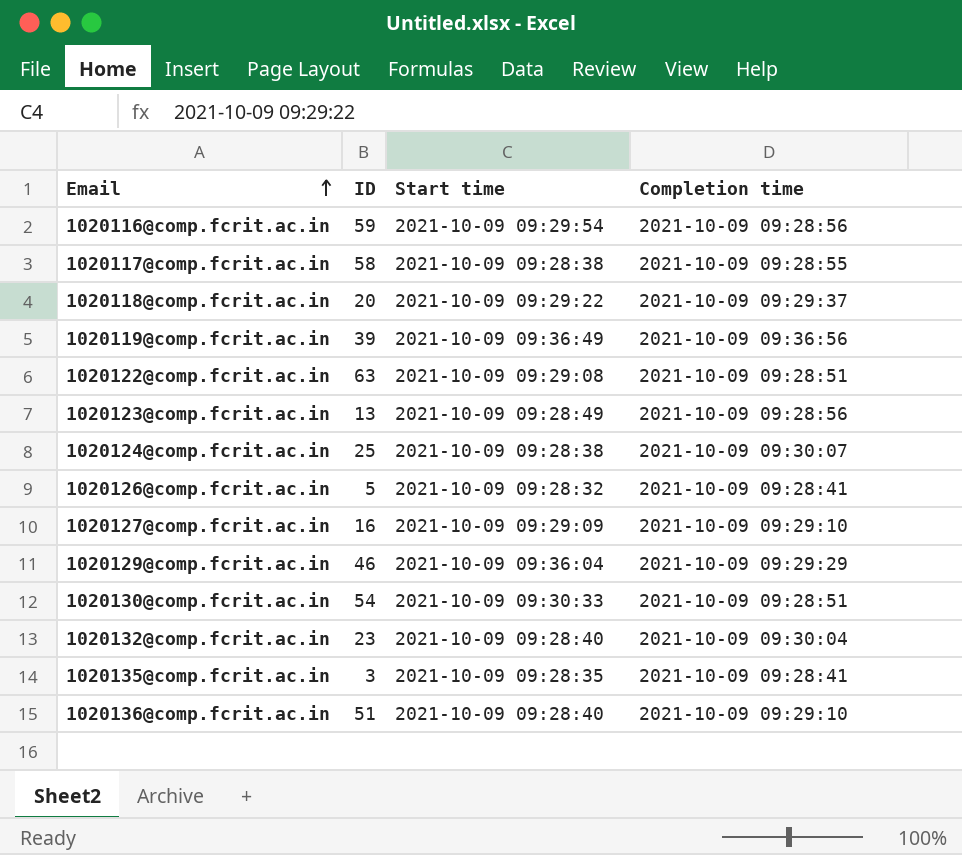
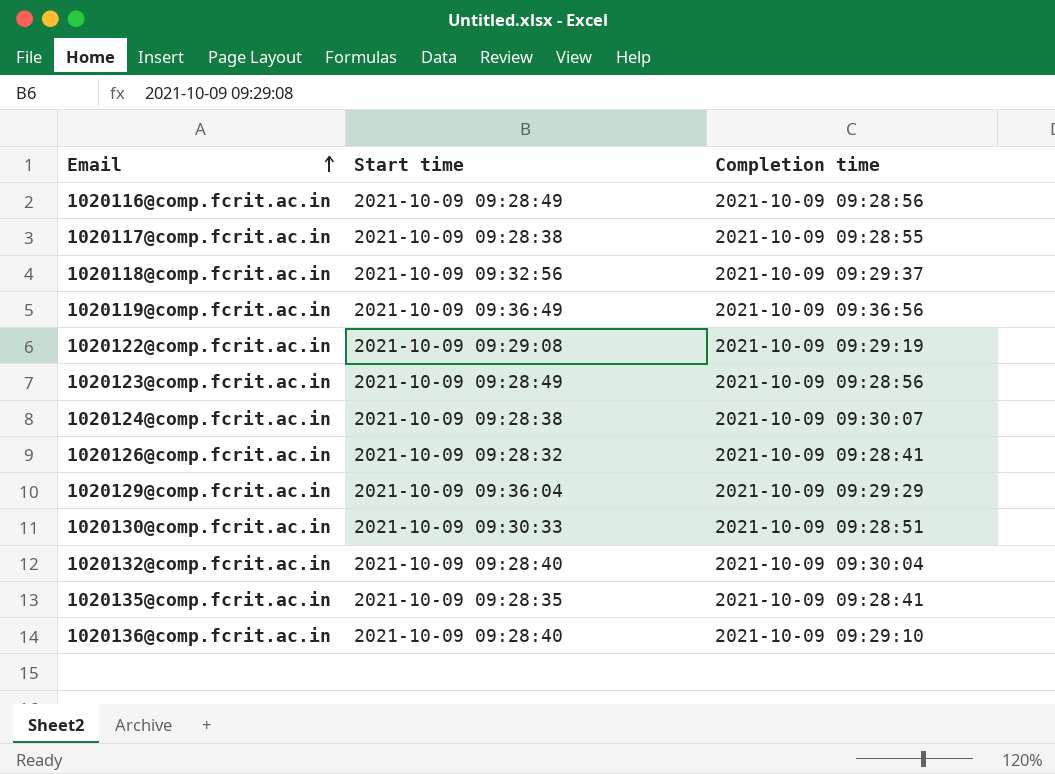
column ID | position: 2 -> none
row 1020127@comp.fcrit.ac.in: 16 | 2021-10-09 09:29:09 | 2021-10-09 09:29:10 -> none
1020116@comp.fcrit.ac.in | Start time: 2021-10-09 09:29:54 -> 2021-10-09 09:28:49
1020118@comp.fcrit.ac.in | Start time: 2021-10-09 09:29:22 -> 2021-10-09 09:32:56
1020122@comp.fcrit.ac.in | Completion time: 2021-10-09 09:28:51 -> 2021-10-09 09:29:19

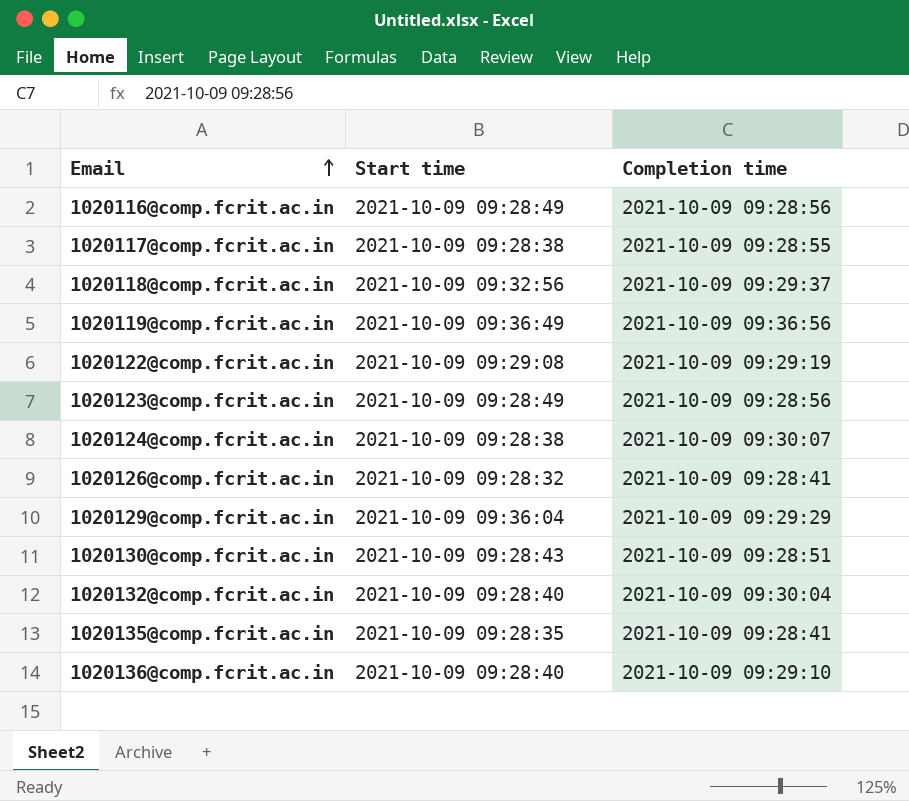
1020130@comp.fcrit.ac.in | Start time: 2021-10-09 09:30:33 -> 2021-10-09 09:28:43

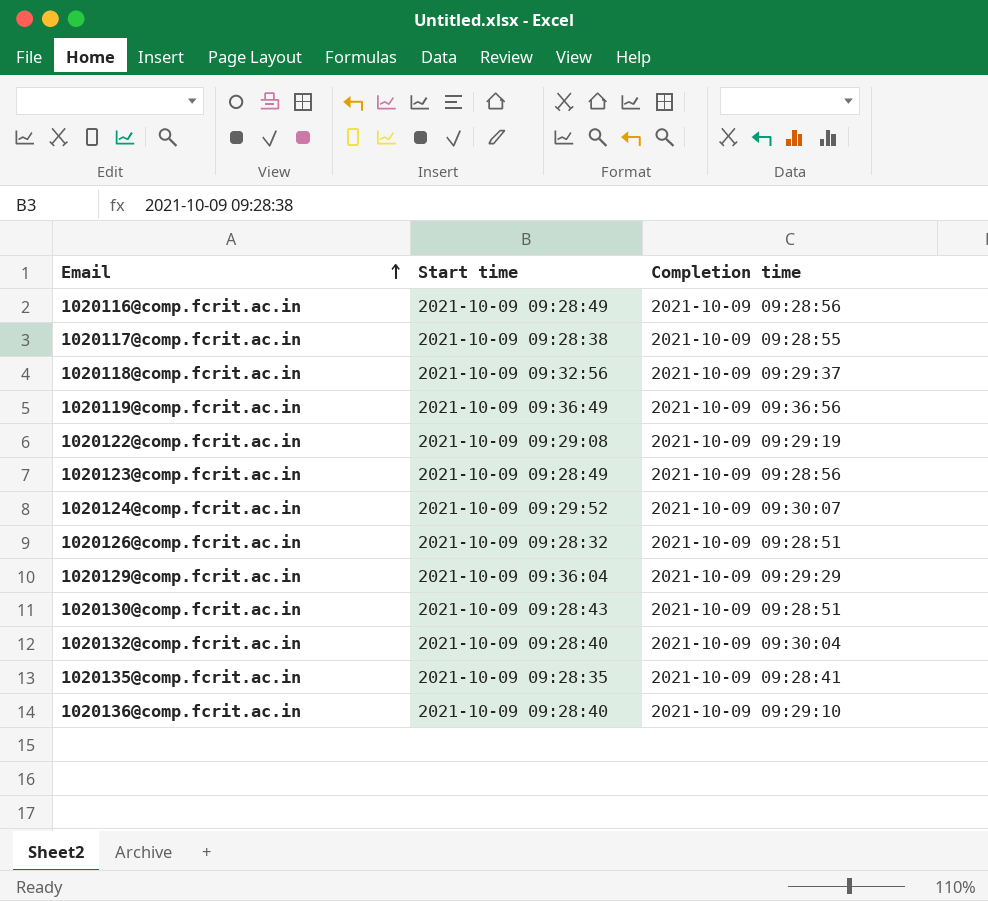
1020124@comp.fcrit.ac.in | Start time: 2021-10-09 09:28:38 -> 2021-10-09 09:29:52
1020126@comp.fcrit.ac.in | Completion time: 2021-10-09 09:28:41 -> 2021-10-09 09:28:51

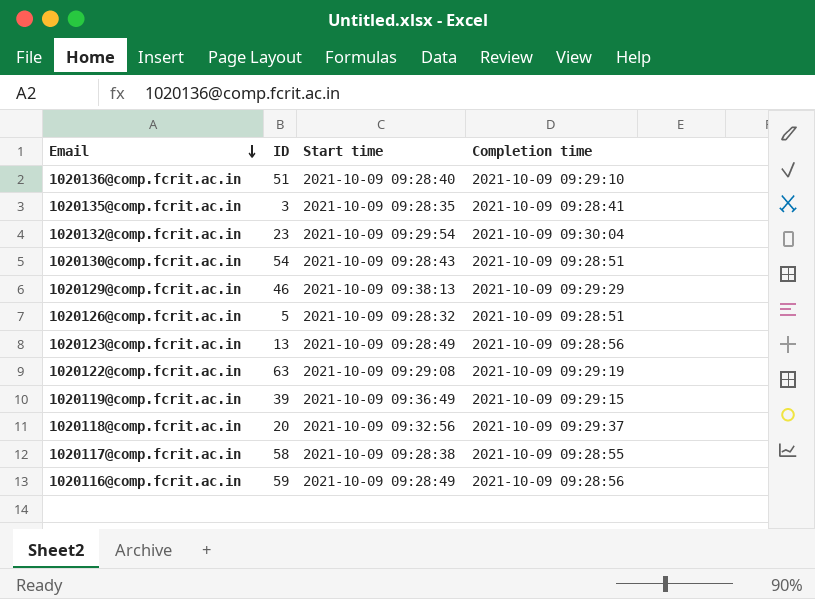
row order: Email ascending -> Email descending
column ID | position: none -> 2
row 1020124@comp.fcrit.ac.in: 2021-10-09 09:29:52 | 2021-10-09 09:30:07 -> none
1020132@comp.fcrit.ac.in | Start time: 2021-10-09 09:28:40 -> 2021-10-09 09:29:54
1020129@comp.fcrit.ac.in | Start time: 2021-10-09 09:36:04 -> 2021-10-09 09:38:13
1020119@comp.fcrit.ac.in | Completion time: 2021-10-09 09:36:56 -> 2021-10-09 09:29:15

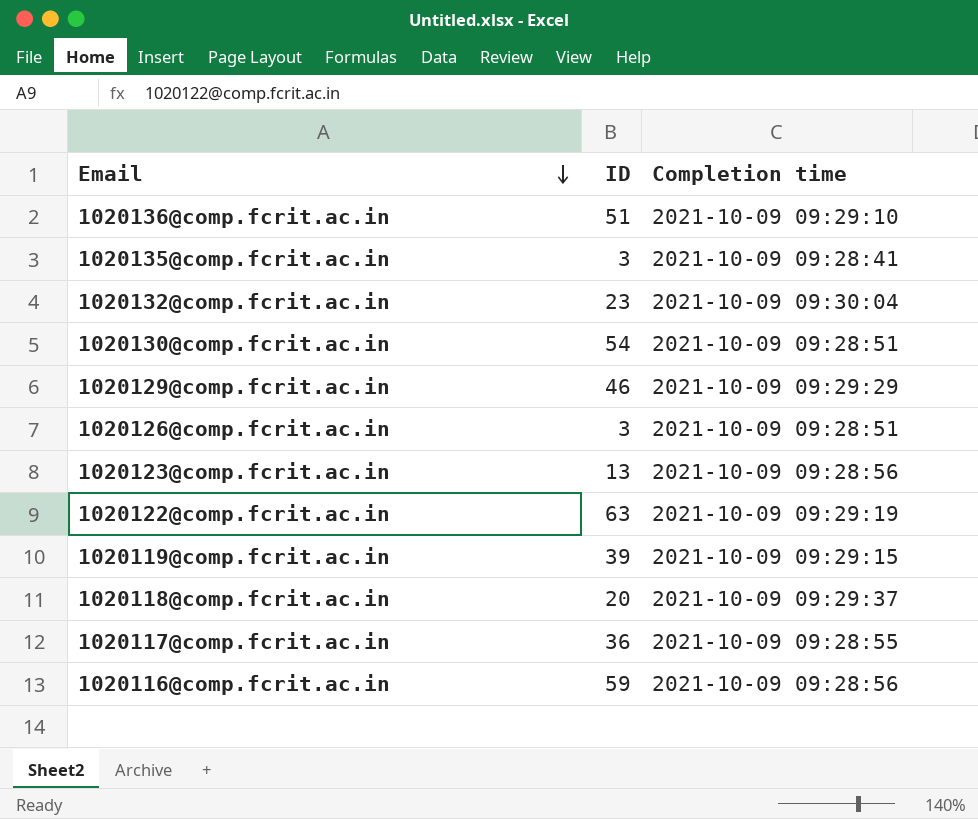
column Start time | position: 3 -> none
1020126@comp.fcrit.ac.in | ID: 5 -> 3
1020117@comp.fcrit.ac.in | ID: 58 -> 36

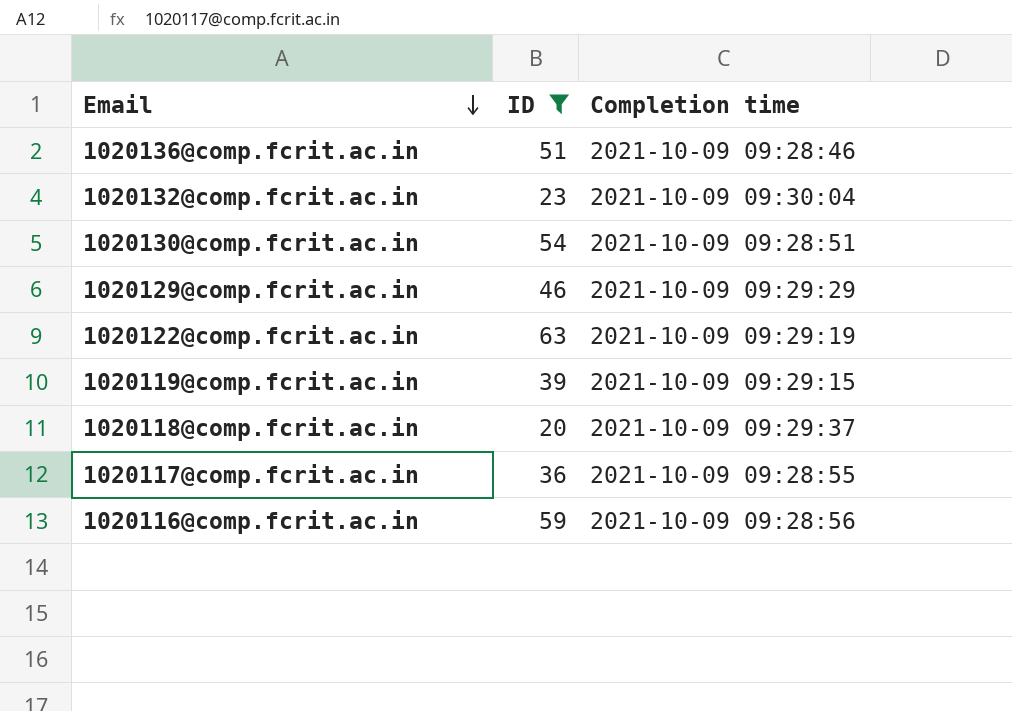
filter: none -> ID >= 20
1020136@comp.fcrit.ac.in | Completion time: 2021-10-09 09:29:10 -> 2021-10-09 09:28:46

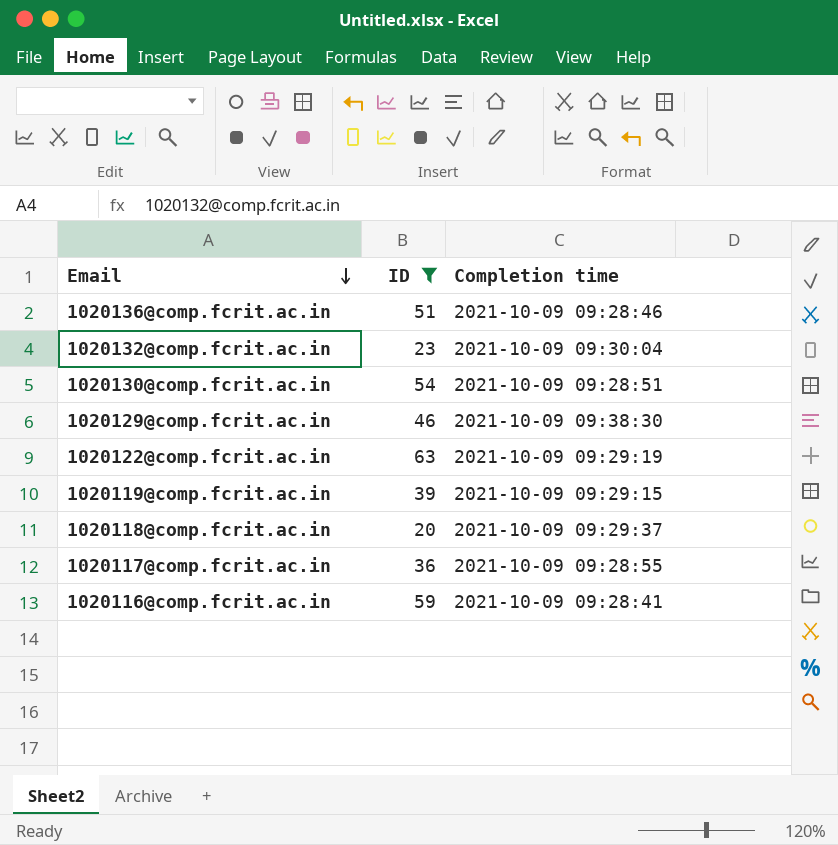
1020129@comp.fcrit.ac.in | Completion time: 2021-10-09 09:29:29 -> 2021-10-09 09:38:30
1020116@comp.fcrit.ac.in | Completion time: 2021-10-09 09:28:56 -> 2021-10-09 09:28:41

